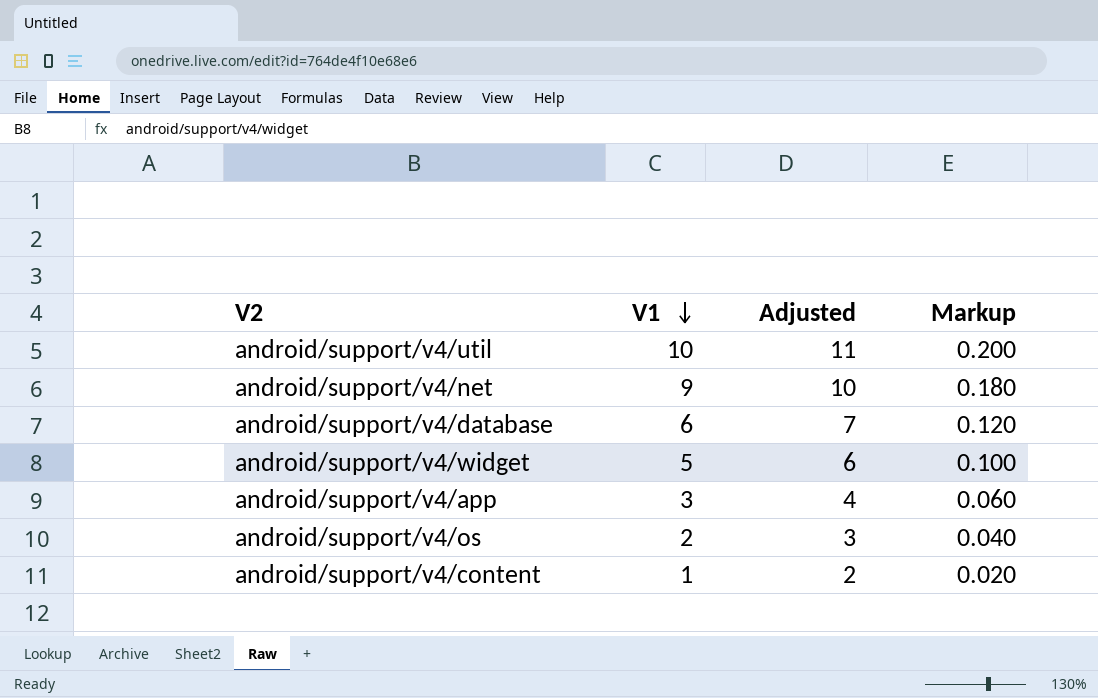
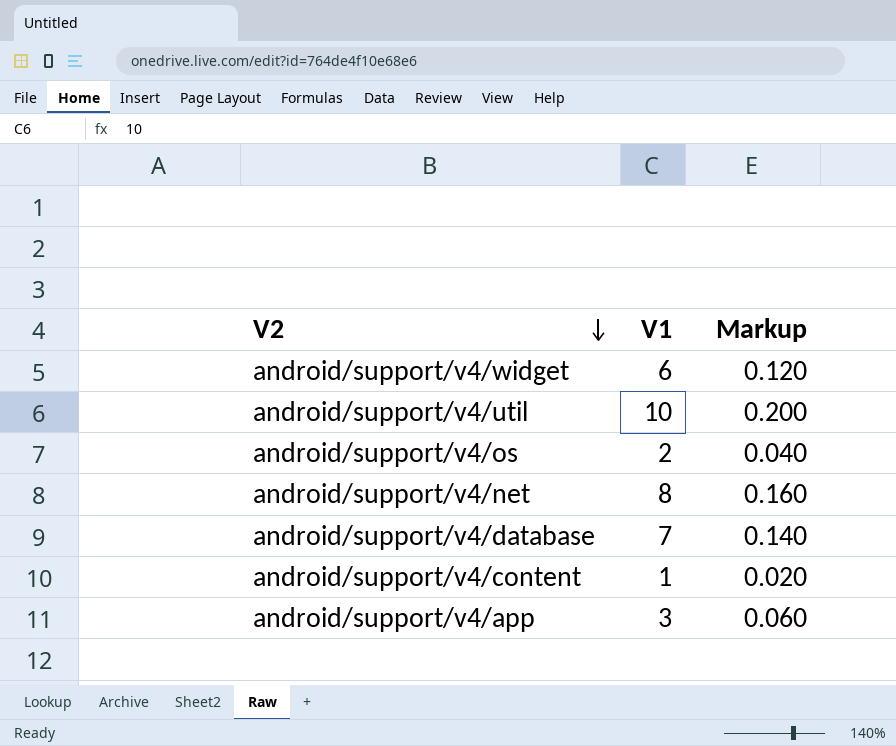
row order: V1 descending -> V2 descending
column Adjusted | formula: [V1] + 1 -> none
android/support/v4/widget | V1: 5 -> 6
android/support/v4/widget | Markup: 0.100 -> 0.120
android/support/v4/net | V1: 9 -> 8
android/support/v4/net | Markup: 0.180 -> 0.160
android/support/v4/database | V1: 6 -> 7
android/support/v4/database | Markup: 0.120 -> 0.140

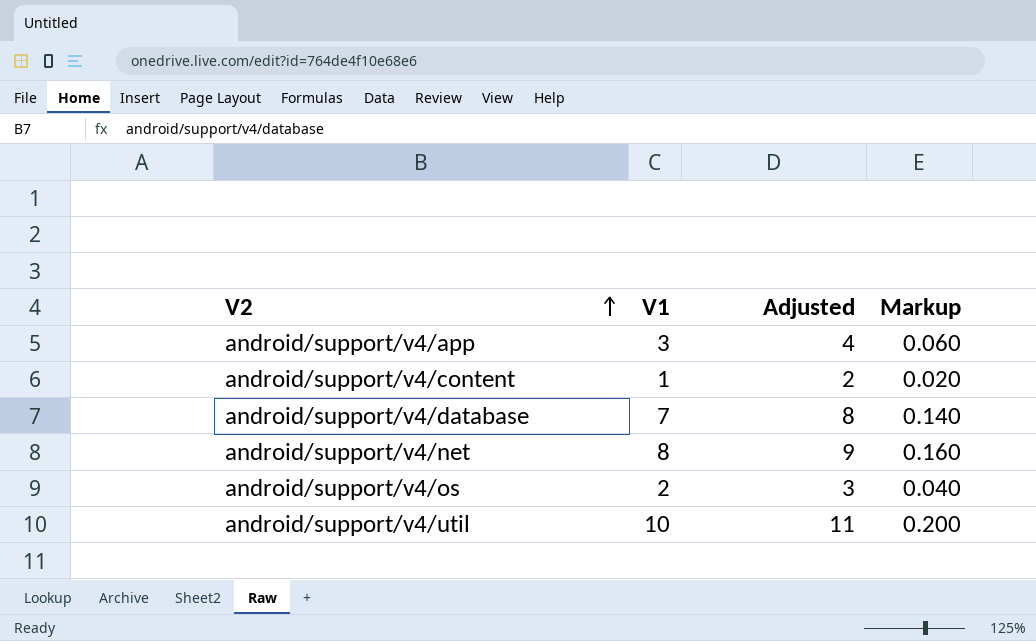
row order: V2 descending -> V2 ascending
column Adjusted | formula: none -> [V1] + 1
row android/support/v4/widget: 6 | 0.120 -> none

